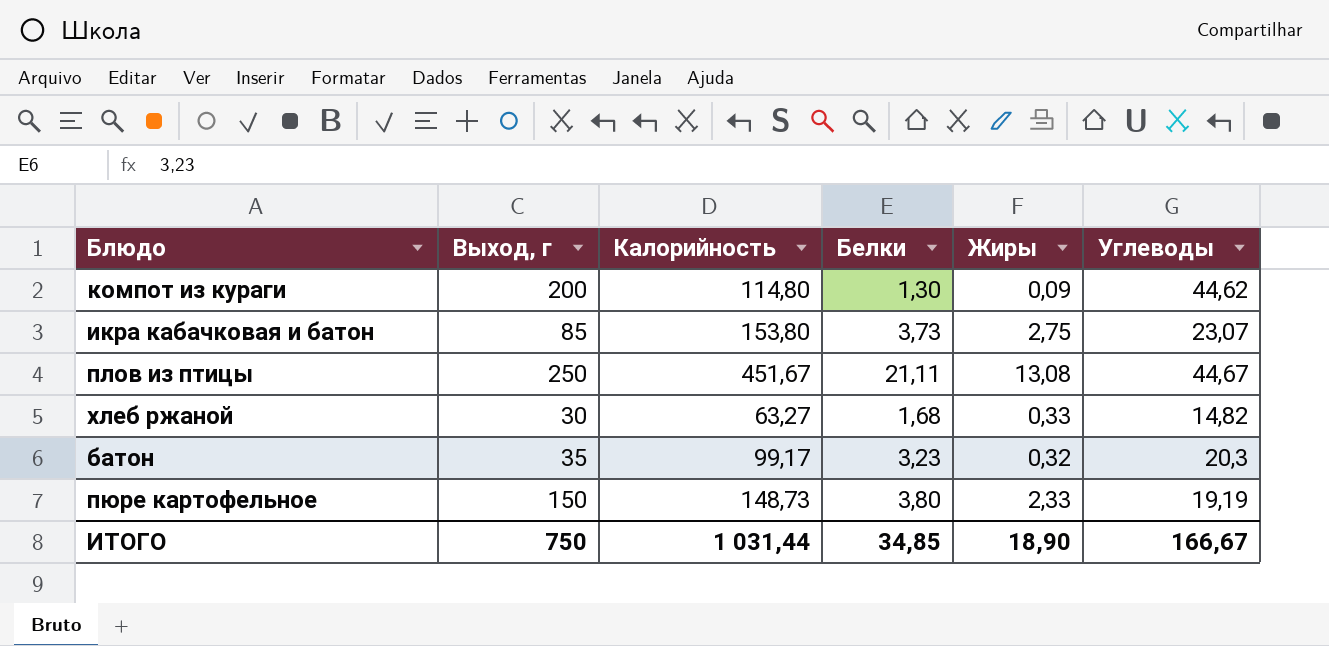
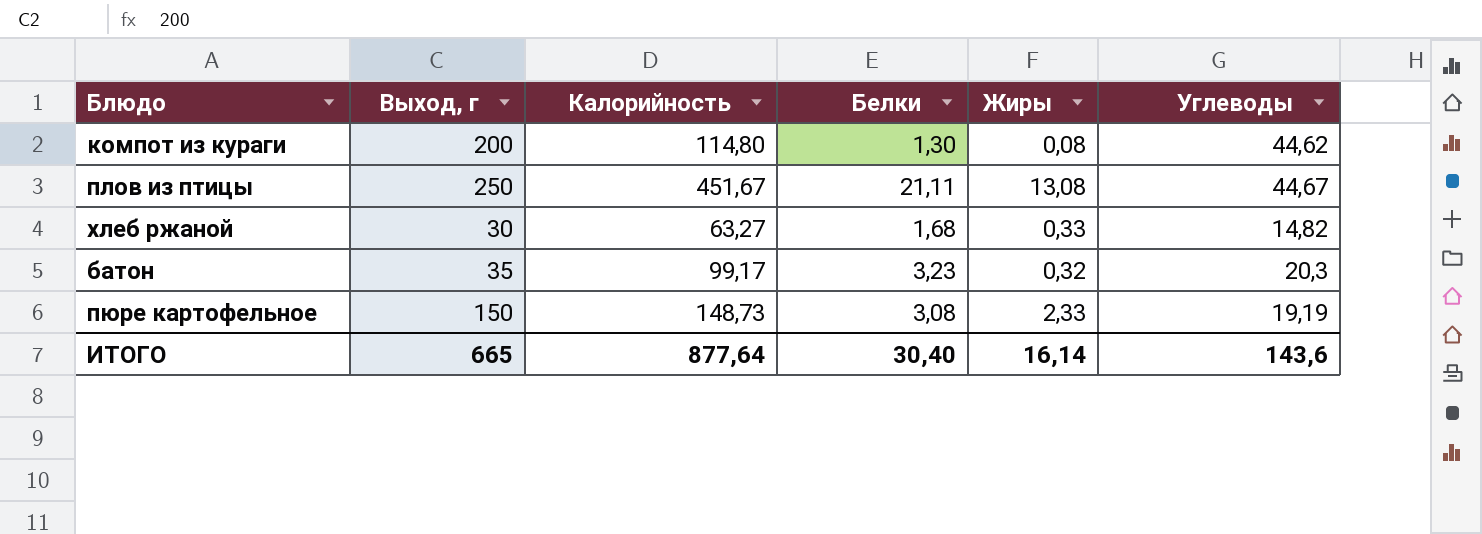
row икра кабачковая и батон: 85 | 153,80 | 3,73 | 2,75 | 23,07 -> none
компот из кураги | Жиры: 0,09 -> 0,08
пюре картофельное | Белки: 3,80 -> 3,08
ИТОГО | Выход, г: 750 -> 665
ИТОГО | Калорийность: 1 031,44 -> 877,64
ИТОГО | Белки: 34,85 -> 30,40
ИТОГО | Жиры: 18,90 -> 16,14
ИТОГО | Углеводы: 166,67 -> 143,6

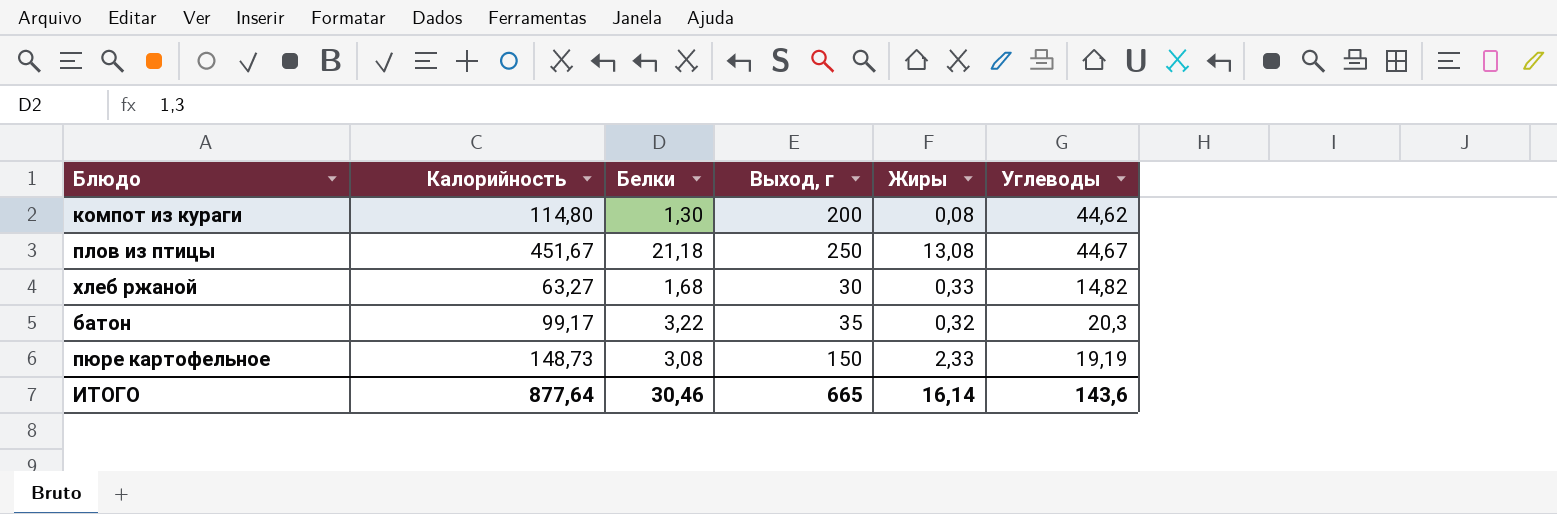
column Выход, г | position: 2 -> 4
плов из птицы | Белки: 21,11 -> 21,18
батон | Белки: 3,23 -> 3,22
ИТОГО | Белки: 30,40 -> 30,46

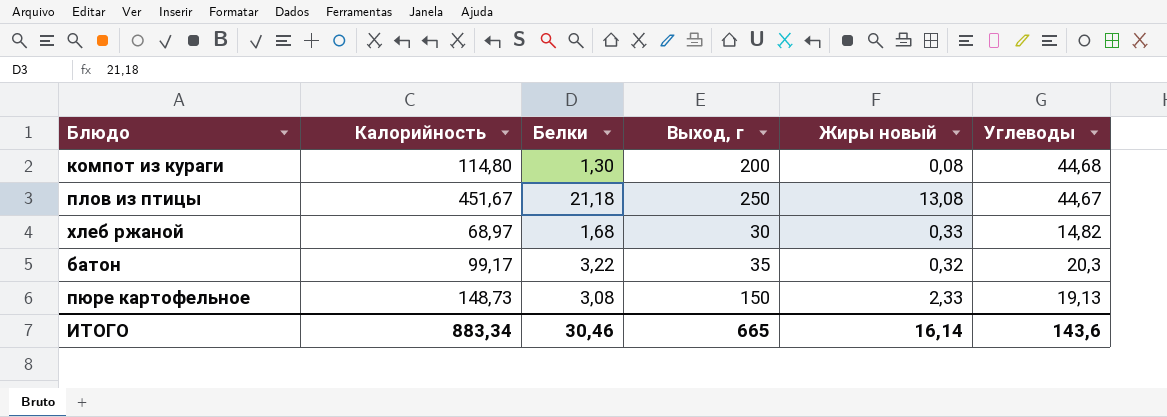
column name: Жиры -> Жиры новый
компот из кураги | Углеводы: 44,62 -> 44,68
хлеб ржаной | Калорийность: 63,27 -> 68,97
пюре картофельное | Углеводы: 19,19 -> 19,13
ИТОГО | Калорийность: 877,64 -> 883,34

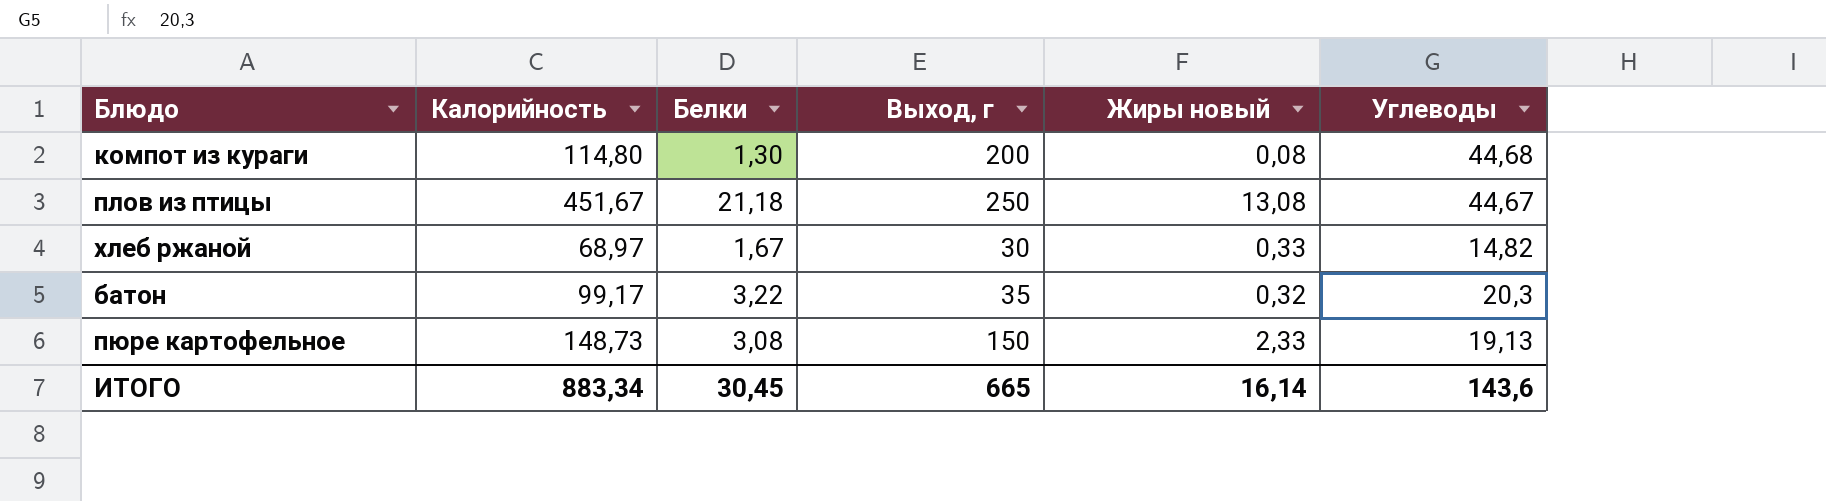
хлеб ржаной | Белки: 1,68 -> 1,67
ИТОГО | Белки: 30,46 -> 30,45

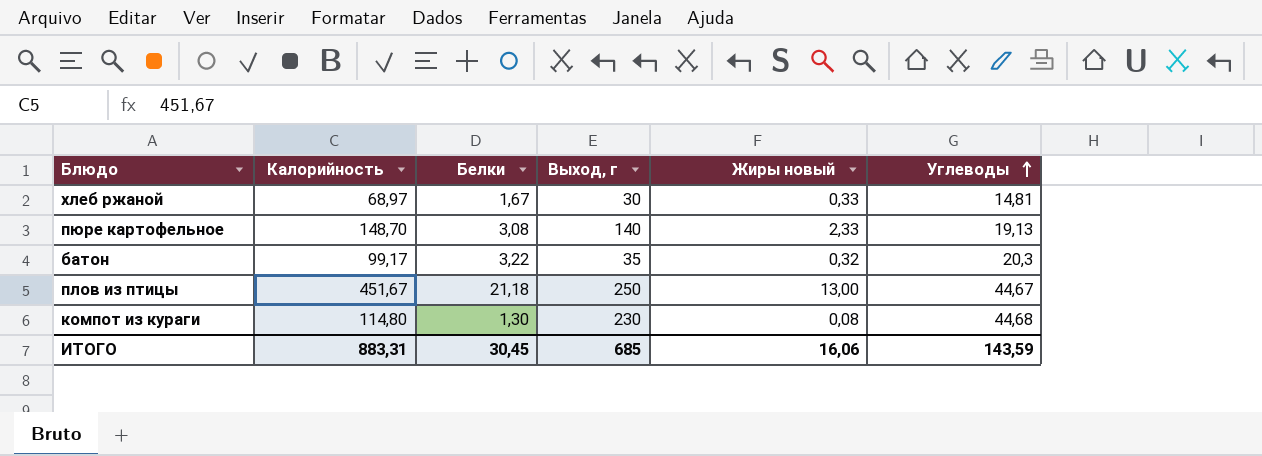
row order: none -> Углеводы ascending
хлеб ржаной | Углеводы: 14,82 -> 14,81
пюре картофельное | Калорийность: 148,73 -> 148,70
пюре картофельное | Выход, г: 150 -> 140
плов из птицы | Жиры новый: 13,08 -> 13,00
компот из кураги | Выход, г: 200 -> 230
ИТОГО | Калорийность: 883,34 -> 883,31
ИТОГО | Выход, г: 665 -> 685
ИТОГО | Жиры новый: 16,14 -> 16,06
ИТОГО | Углеводы: 143,6 -> 143,59

